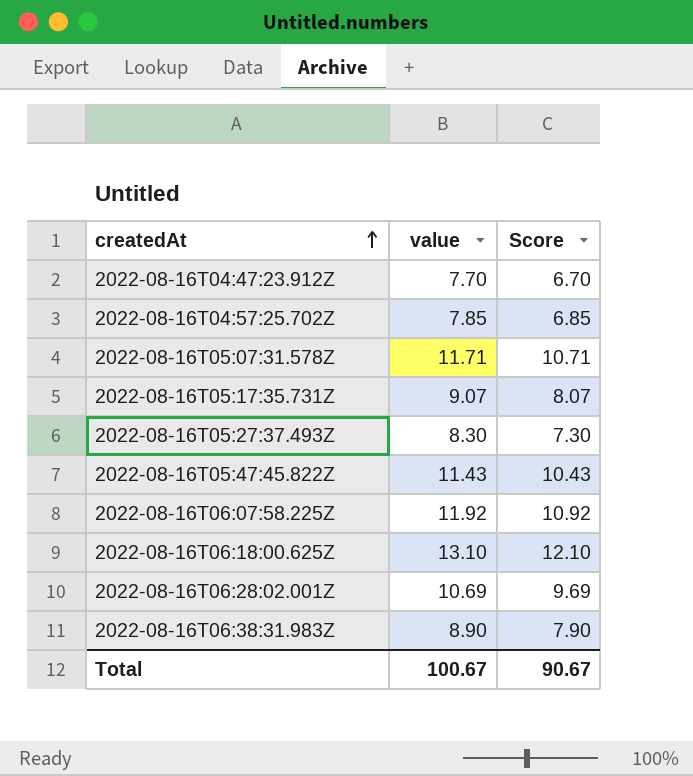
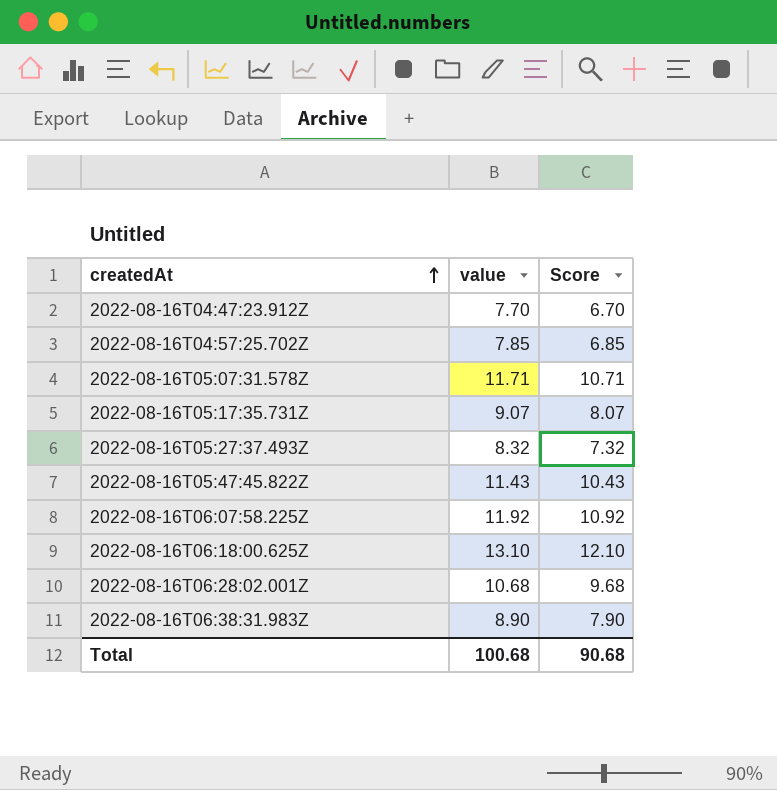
2022-08-16T05:27:37.493Z | value: 8.30 -> 8.32
2022-08-16T05:27:37.493Z | Score: 7.30 -> 7.32
2022-08-16T06:28:02.001Z | value: 10.69 -> 10.68
2022-08-16T06:28:02.001Z | Score: 9.69 -> 9.68
Total | value: 100.67 -> 100.68
Total | Score: 90.67 -> 90.68

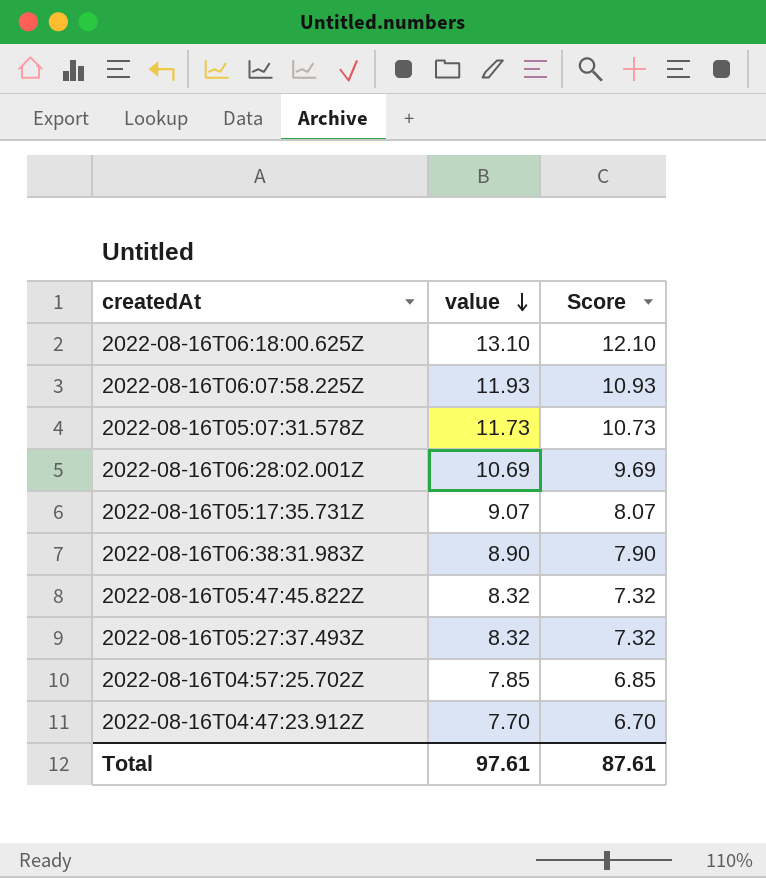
row order: createdAt ascending -> value descending
2022-08-16T06:07:58.225Z | value: 11.92 -> 11.93
2022-08-16T06:07:58.225Z | Score: 10.92 -> 10.93
2022-08-16T05:07:31.578Z | value: 11.71 -> 11.73
2022-08-16T05:07:31.578Z | Score: 10.71 -> 10.73
2022-08-16T06:28:02.001Z | value: 10.68 -> 10.69
2022-08-16T06:28:02.001Z | Score: 9.68 -> 9.69
2022-08-16T05:47:45.822Z | value: 11.43 -> 8.32
2022-08-16T05:47:45.822Z | Score: 10.43 -> 7.32
Total | value: 100.68 -> 97.61
Total | Score: 90.68 -> 87.61

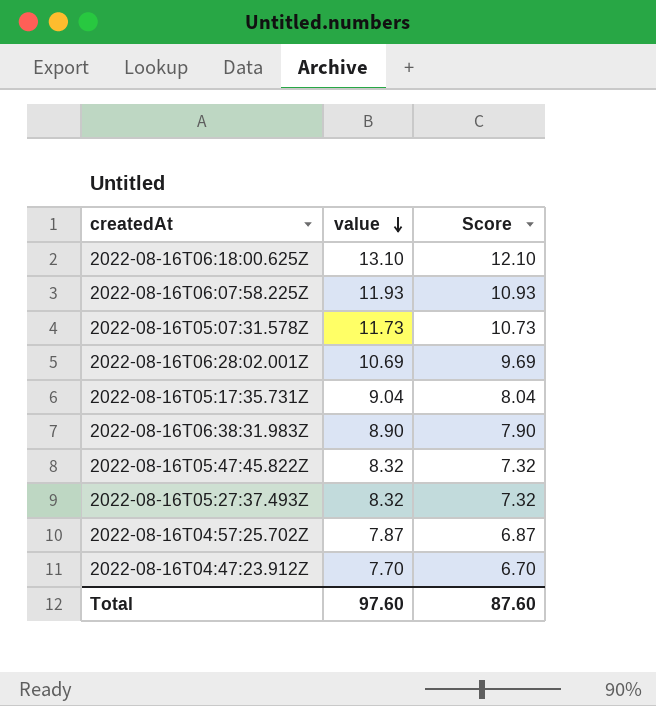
2022-08-16T05:17:35.731Z | value: 9.07 -> 9.04
2022-08-16T05:17:35.731Z | Score: 8.07 -> 8.04
2022-08-16T04:57:25.702Z | value: 7.85 -> 7.87
2022-08-16T04:57:25.702Z | Score: 6.85 -> 6.87
Total | value: 97.61 -> 97.60
Total | Score: 87.61 -> 87.60

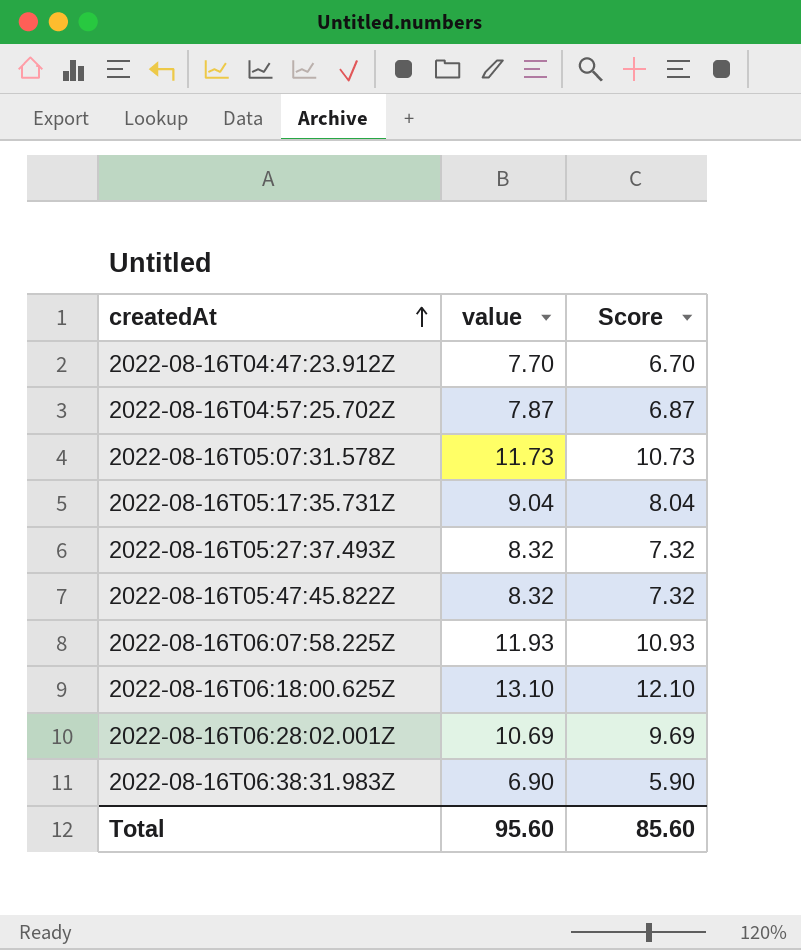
row order: value descending -> createdAt ascending
2022-08-16T06:38:31.983Z | value: 8.90 -> 6.90
2022-08-16T06:38:31.983Z | Score: 7.90 -> 5.90
Total | value: 97.60 -> 95.60
Total | Score: 87.60 -> 85.60

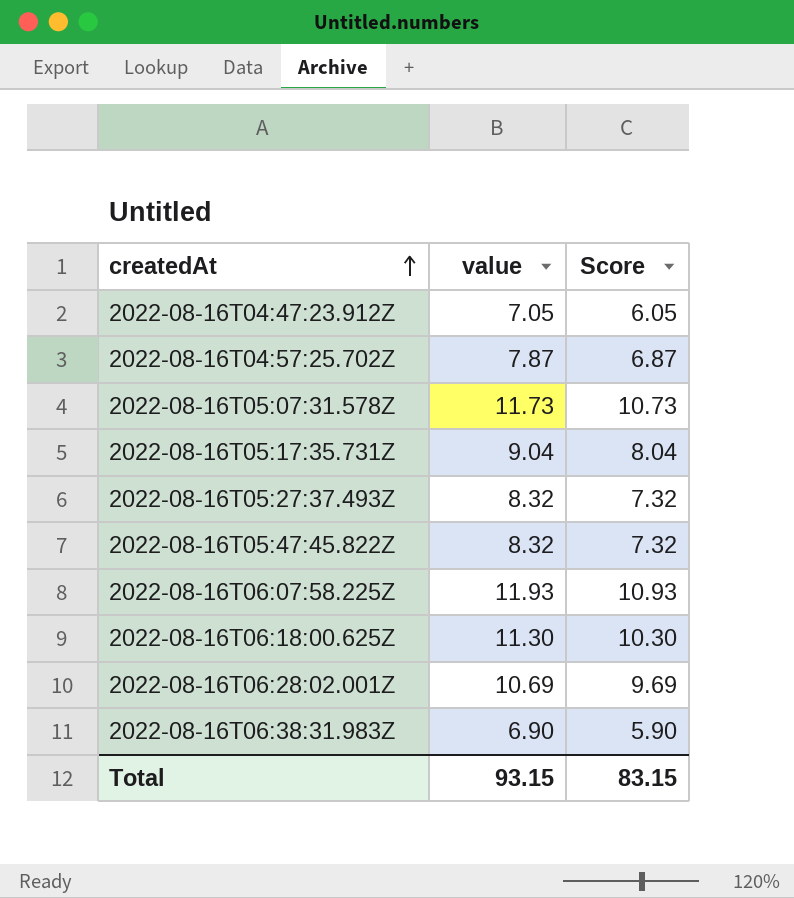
2022-08-16T04:47:23.912Z | value: 7.70 -> 7.05
2022-08-16T04:47:23.912Z | Score: 6.70 -> 6.05
2022-08-16T06:18:00.625Z | value: 13.10 -> 11.30
2022-08-16T06:18:00.625Z | Score: 12.10 -> 10.30
Total | value: 95.60 -> 93.15
Total | Score: 85.60 -> 83.15

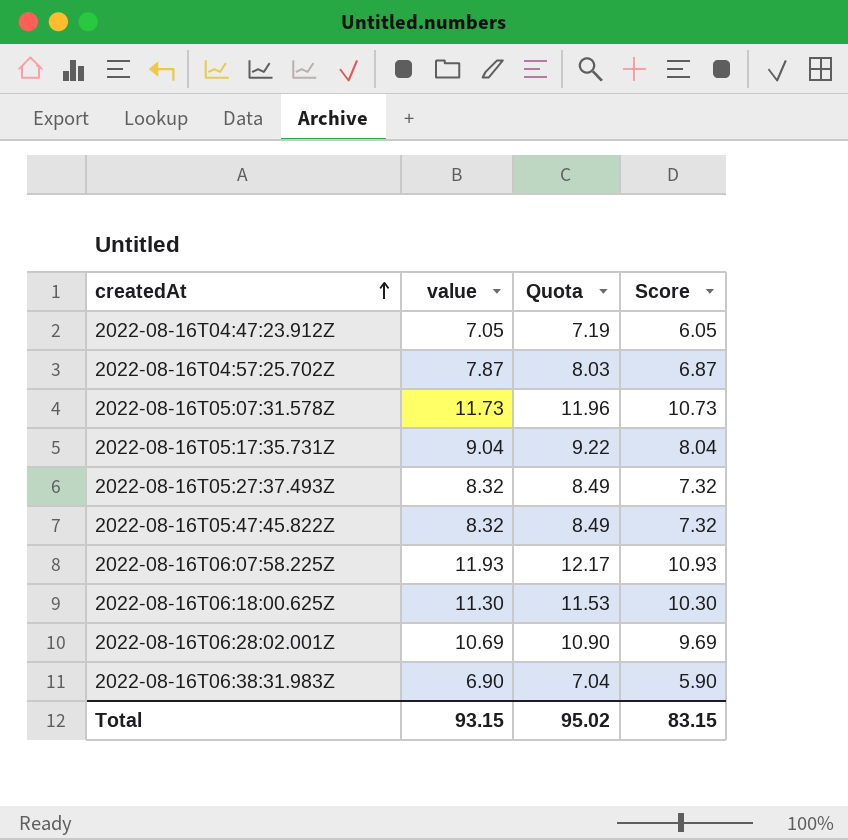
column Quota | formula: none -> [value] * 1.02

